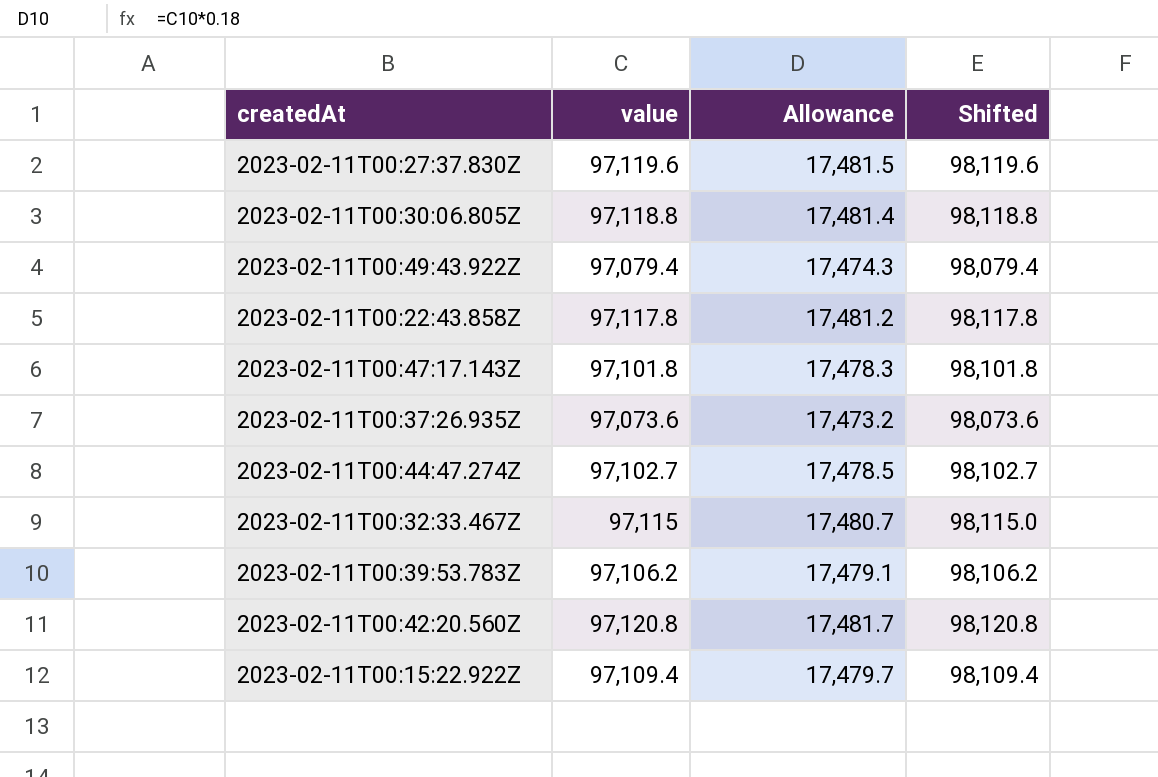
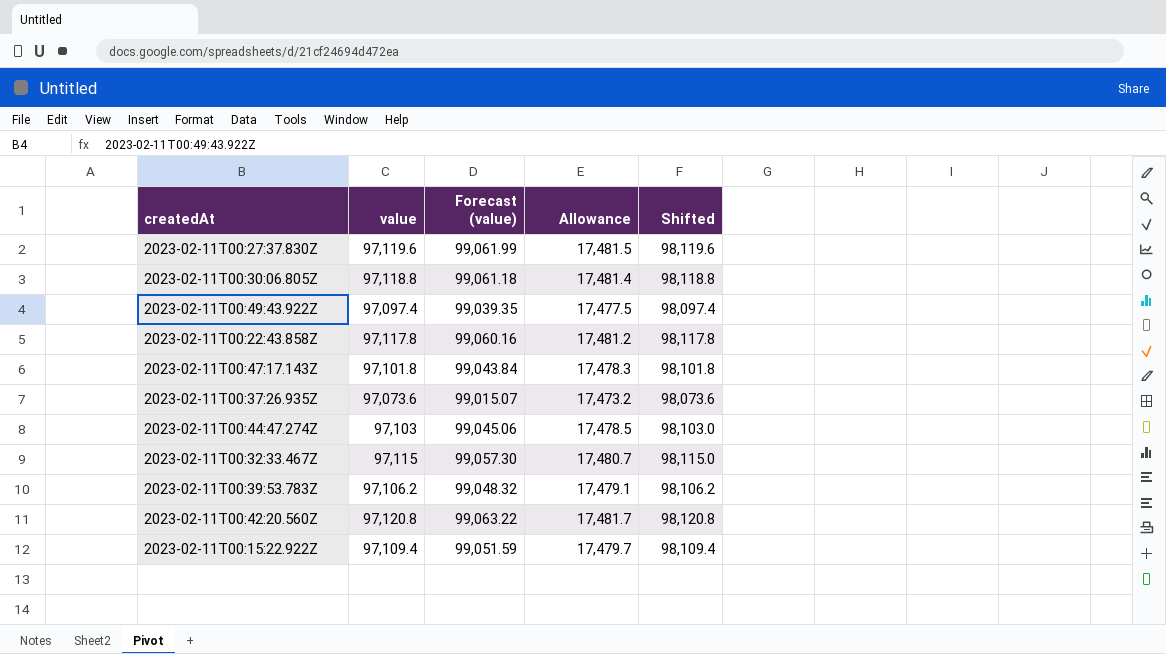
column Forecast (value) | formula: none -> [value] * 1.02
2023-02-11T00:49:43.922Z | value: 97,079.4 -> 97,097.4
2023-02-11T00:49:43.922Z | Allowance: 17,474.3 -> 17,477.5
2023-02-11T00:49:43.922Z | Shifted: 98,079.4 -> 98,097.4
2023-02-11T00:44:47.274Z | value: 97,102.7 -> 97,103
2023-02-11T00:44:47.274Z | Shifted: 98,102.7 -> 98,103.0

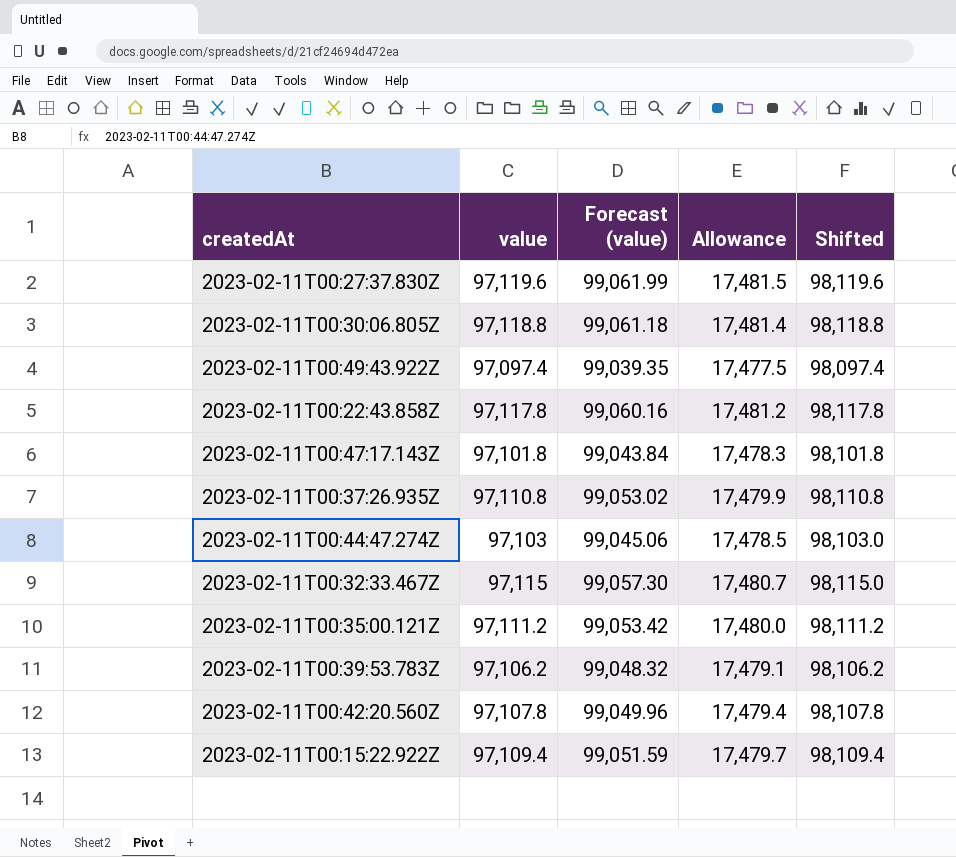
2023-02-11T00:37:26.935Z | value: 97,073.6 -> 97,110.8
2023-02-11T00:37:26.935Z | Forecast (value): 99,015.07 -> 99,053.02
2023-02-11T00:37:26.935Z | Allowance: 17,473.2 -> 17,479.9
2023-02-11T00:37:26.935Z | Shifted: 98,073.6 -> 98,110.8
row 2023-02-11T00:35:00.121Z: none -> 97,111.2 | 99,053.42 | 17,480.0 | 98,111.2
2023-02-11T00:42:20.560Z | value: 97,120.8 -> 97,107.8
2023-02-11T00:42:20.560Z | Forecast (value): 99,063.22 -> 99,049.96
2023-02-11T00:42:20.560Z | Allowance: 17,481.7 -> 17,479.4
2023-02-11T00:42:20.560Z | Shifted: 98,120.8 -> 98,107.8

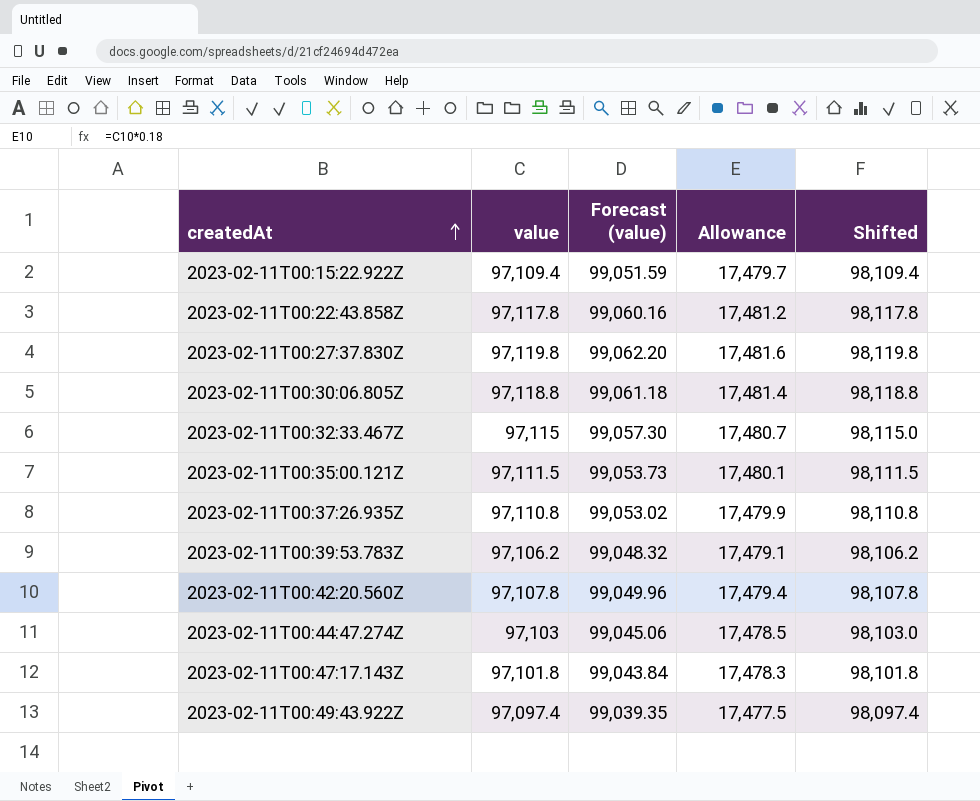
row order: none -> createdAt ascending
2023-02-11T00:27:37.830Z | value: 97,119.6 -> 97,119.8
2023-02-11T00:27:37.830Z | Forecast (value): 99,061.99 -> 99,062.20
2023-02-11T00:27:37.830Z | Allowance: 17,481.5 -> 17,481.6
2023-02-11T00:27:37.830Z | Shifted: 98,119.6 -> 98,119.8
2023-02-11T00:35:00.121Z | value: 97,111.2 -> 97,111.5
2023-02-11T00:35:00.121Z | Forecast (value): 99,053.42 -> 99,053.73
2023-02-11T00:35:00.121Z | Allowance: 17,480.0 -> 17,480.1
2023-02-11T00:35:00.121Z | Shifted: 98,111.2 -> 98,111.5

